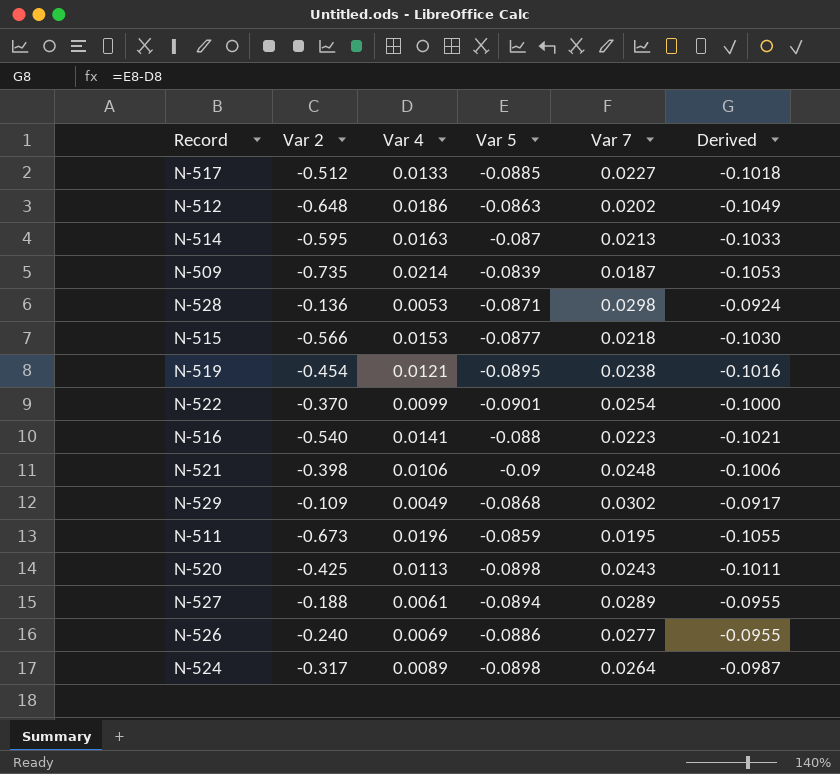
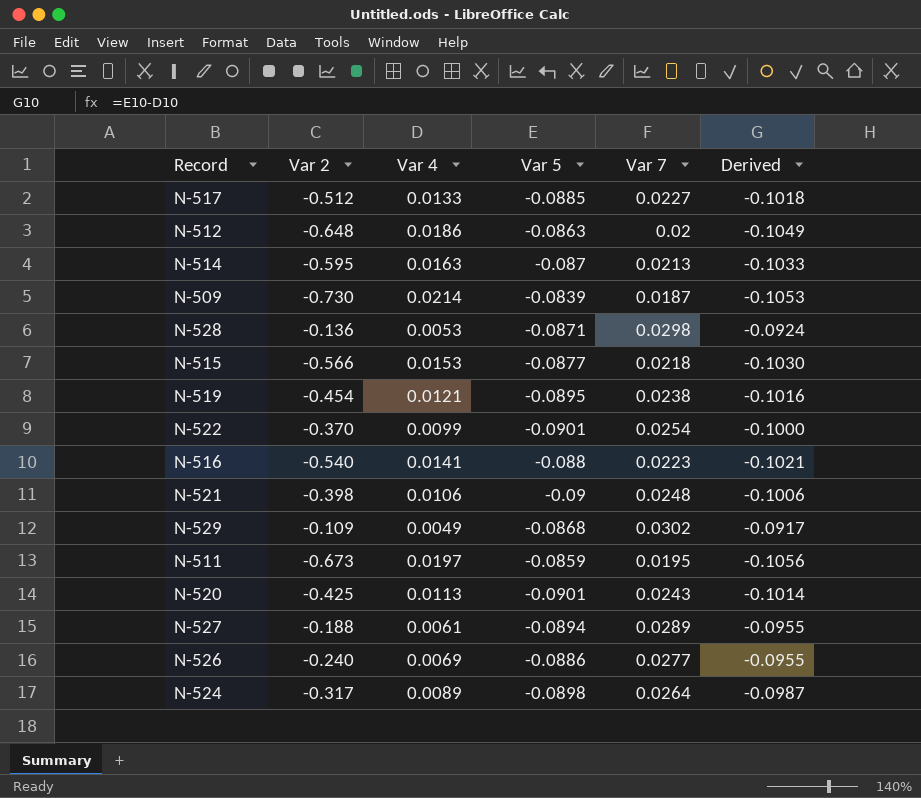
N-512 | Var 7: 0.0202 -> 0.02
N-509 | Var 2: -0.735 -> -0.730
N-511 | Var 4: 0.0196 -> 0.0197
N-511 | Derived: -0.1055 -> -0.1056
N-520 | Var 5: -0.0898 -> -0.0901
N-520 | Derived: -0.1011 -> -0.1014

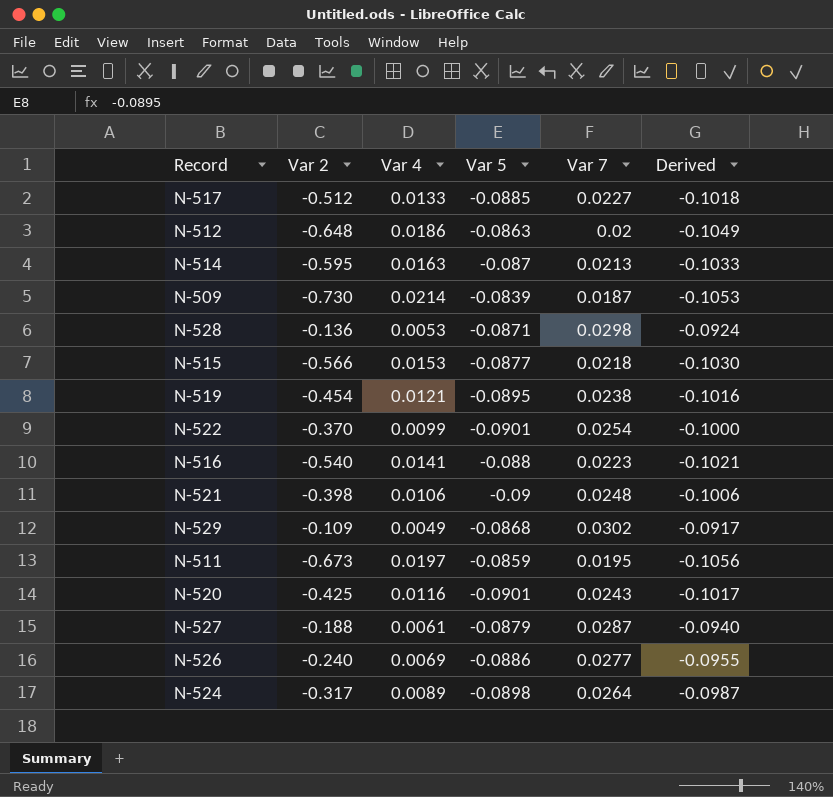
N-520 | Var 4: 0.0113 -> 0.0116
N-520 | Derived: -0.1014 -> -0.1017
N-527 | Var 5: -0.0894 -> -0.0879
N-527 | Var 7: 0.0289 -> 0.0287
N-527 | Derived: -0.0955 -> -0.0940

